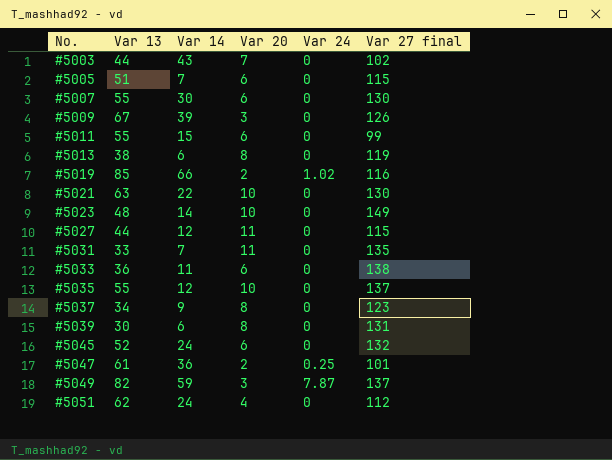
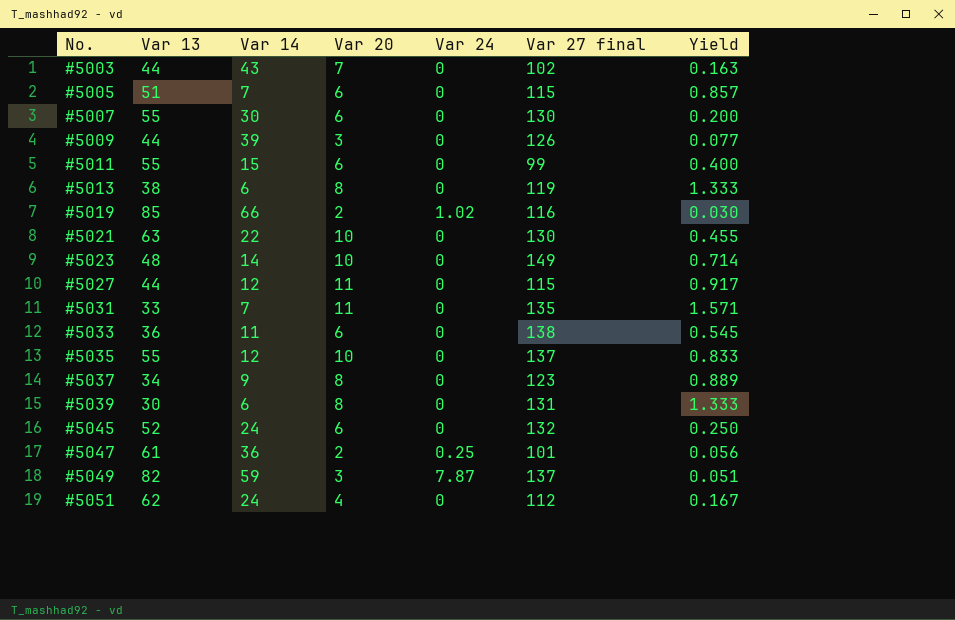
column Yield | formula: none -> [Var 20] / [Var 14]
#5009 | Var 13: 67 -> 44

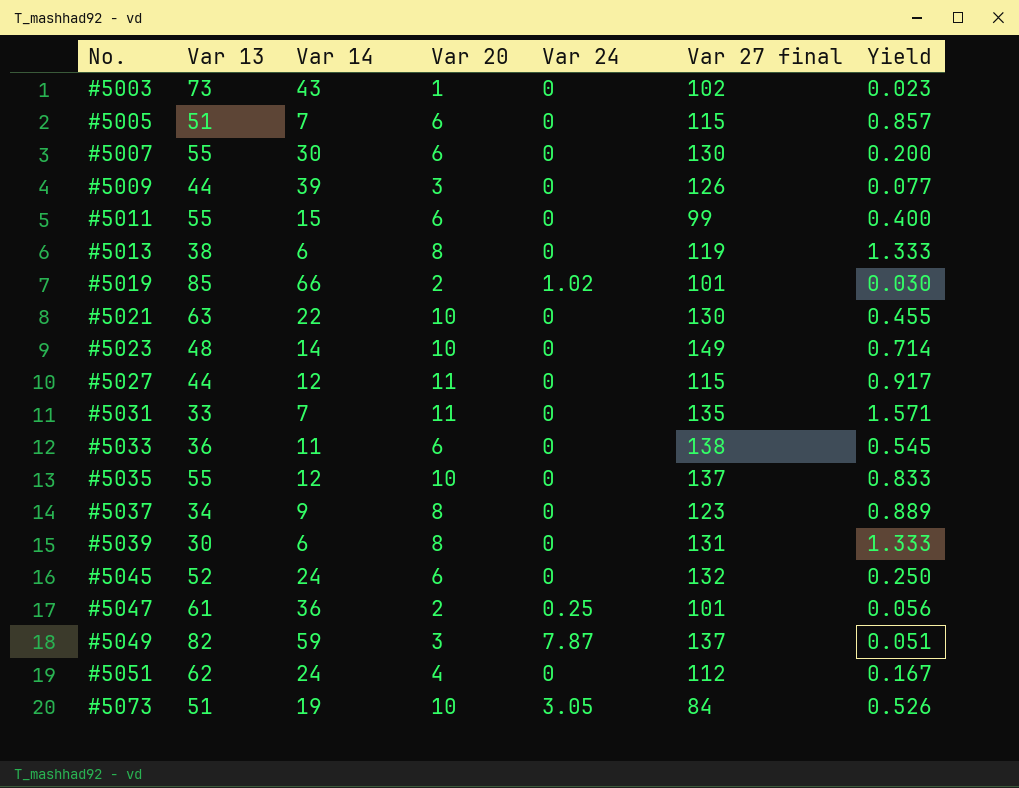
#5003 | Var 13: 44 -> 73
#5003 | Var 20: 7 -> 1
#5003 | Yield: 0.163 -> 0.023
#5019 | Var 27 final: 116 -> 101
row #5073: none -> 51 | 19 | 10 | 3.05 | 84 | 0.526

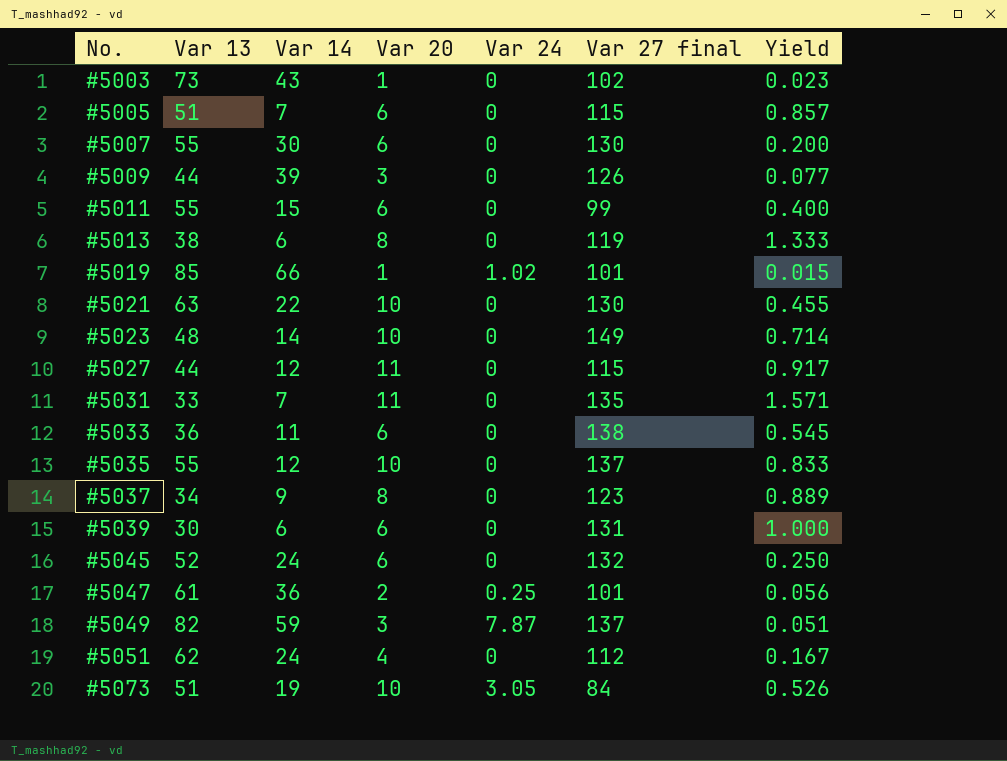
#5019 | Var 20: 2 -> 1
#5019 | Yield: 0.030 -> 0.015
#5039 | Var 20: 8 -> 6
#5039 | Yield: 1.333 -> 1.000

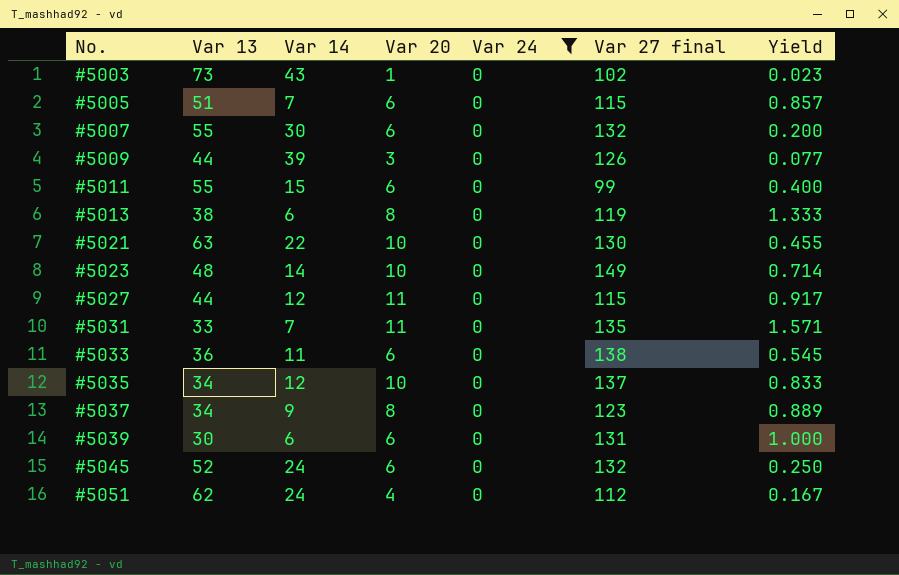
filter: none -> Var 24 = 0
#5007 | Var 27 final: 130 -> 132
#5035 | Var 13: 55 -> 34

